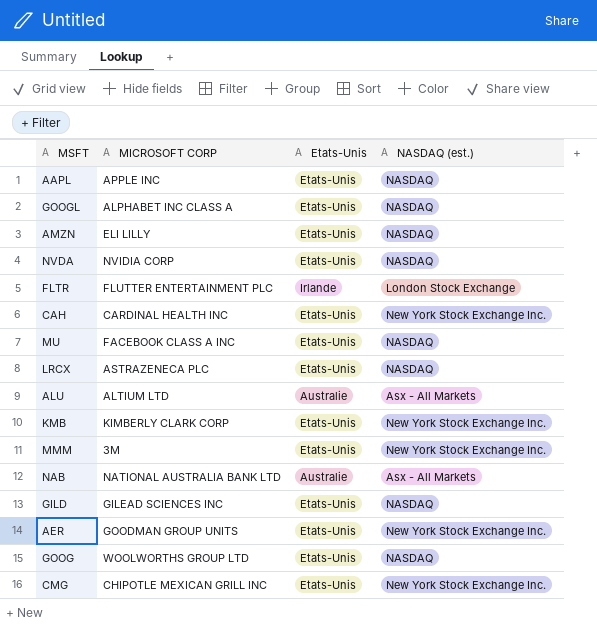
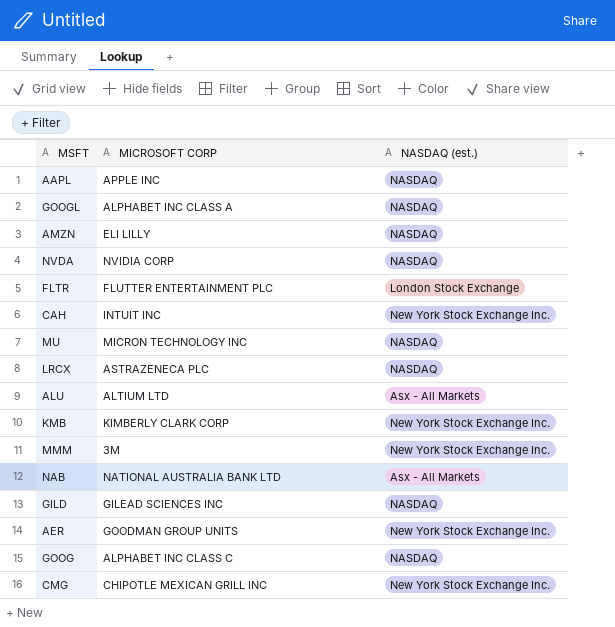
column Etats-Unis | position: 3 -> none
CAH | MICROSOFT CORP: CARDINAL HEALTH INC -> INTUIT INC
MU | MICROSOFT CORP: FACEBOOK CLASS A INC -> MICRON TECHNOLOGY INC
GOOG | MICROSOFT CORP: WOOLWORTHS GROUP LTD -> ALPHABET INC CLASS C

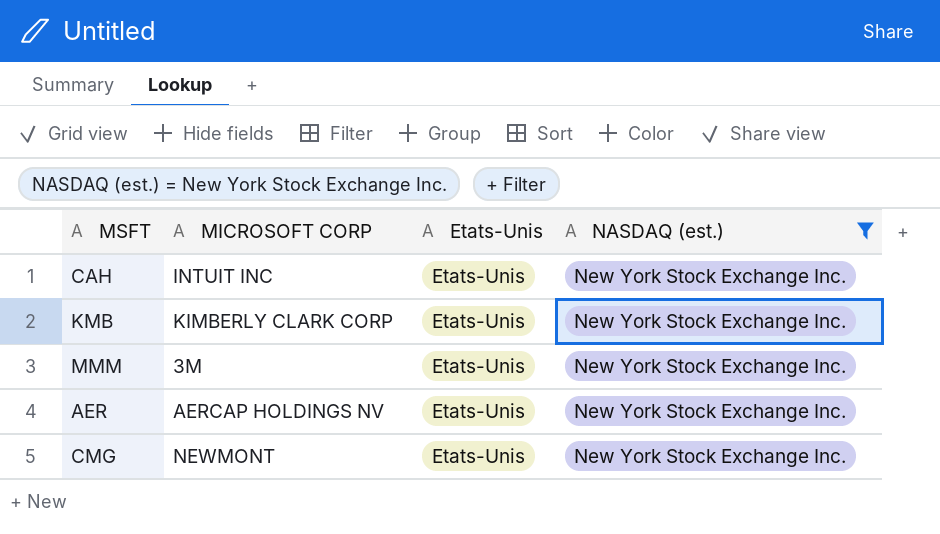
filter: none -> NASDAQ (est.) = New York Stock Exchange Inc.
column Etats-Unis | position: none -> 3
AER | MICROSOFT CORP: GOODMAN GROUP UNITS -> AERCAP HOLDINGS NV
CMG | MICROSOFT CORP: CHIPOTLE MEXICAN GRILL INC -> NEWMONT

